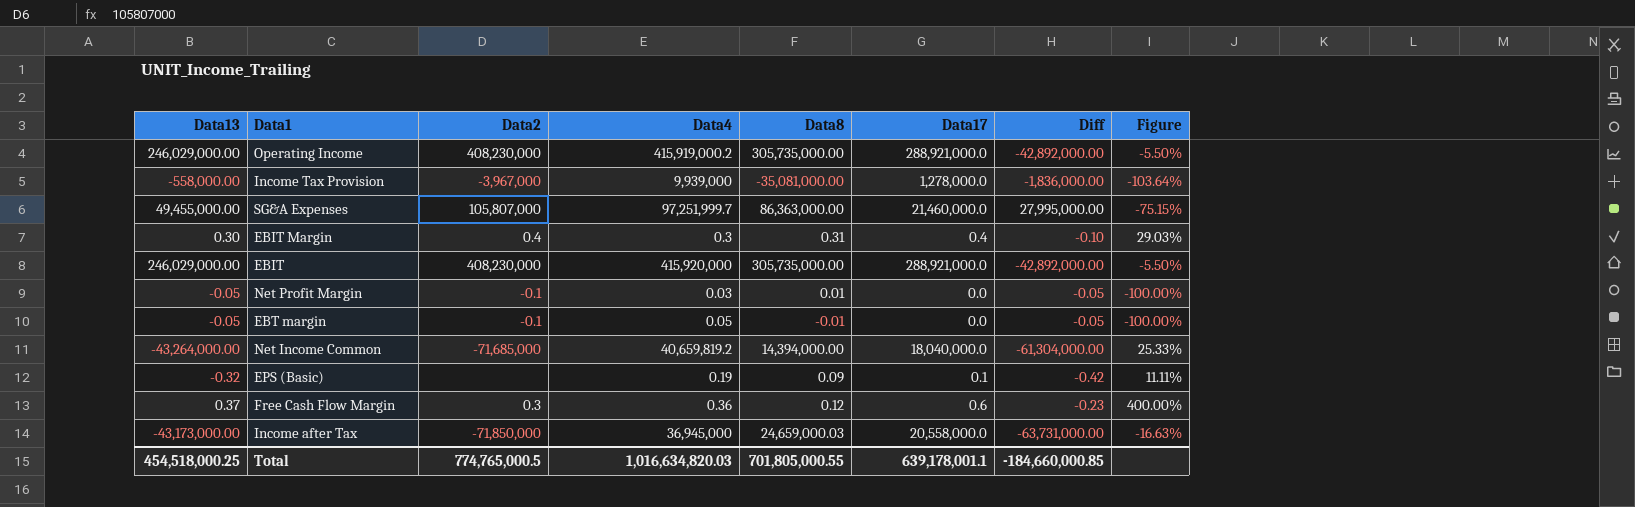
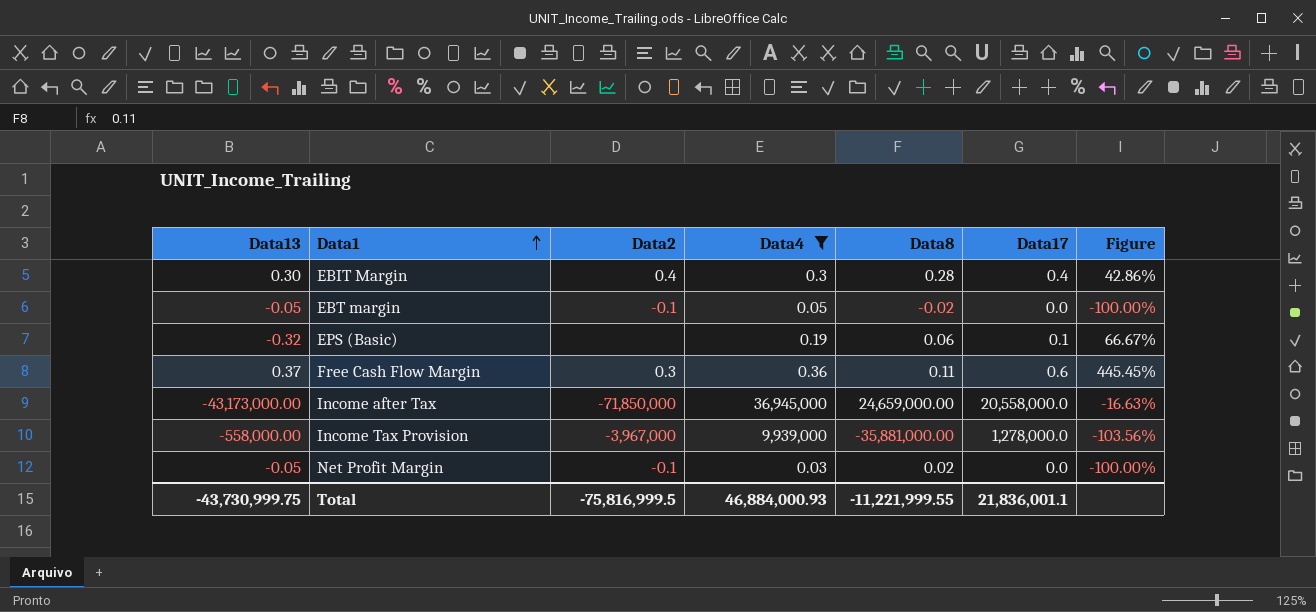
filter: none -> Data4 <= 36,945,000
row order: none -> Data1 ascending
column Diff | formula: [Data13] - [Data17] -> none
EBIT Margin | Data8: 0.31 -> 0.28
EBIT Margin | Figure: 29.03% -> 42.86%
EBT margin | Data8: -0.01 -> -0.02
EPS (Basic) | Data8: 0.09 -> 0.06
EPS (Basic) | Figure: 11.11% -> 66.67%
Free Cash Flow Margin | Data8: 0.12 -> 0.11
Free Cash Flow Margin | Figure: 400.00% -> 445.45%
Income after Tax | Data8: 24,659,000.03 -> 24,659,000.00
Income Tax Provision | Data8: -35,081,000.00 -> -35,881,000.00
Income Tax Provision | Figure: -103.64% -> -103.56%
Net Profit Margin | Data8: 0.01 -> 0.02
Total | Data13: 454,518,000.25 -> -43,730,999.75
Total | Data2: 774,765,000.5 -> -75,816,999.5
Total | Data4: 1,016,634,820.03 -> 46,884,000.93
Total | Data8: 701,805,000.55 -> -11,221,999.55
Total | Data17: 639,178,001.1 -> 21,836,001.1

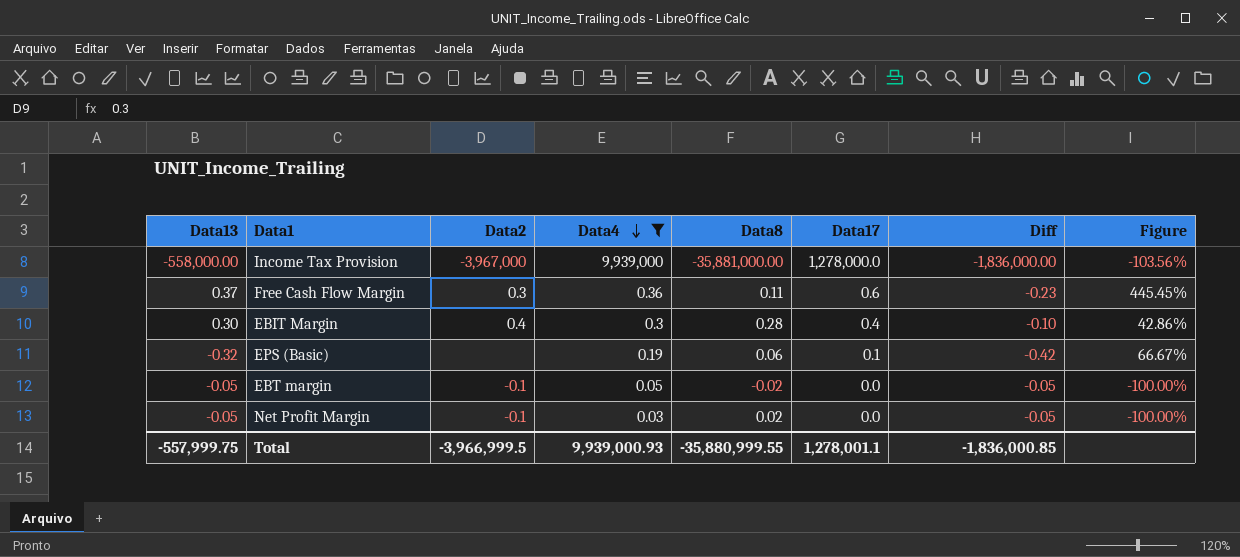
row order: Data1 ascending -> Data4 descending
column Diff | formula: none -> [Data13] - [Data17]
row Income after Tax: -43,173,000.00 | -71,850,000 | 36,945,000 | 24,659,000.00 | 20,558,000.0 | -16.63% -> none
Total | Data13: -43,730,999.75 -> -557,999.75
Total | Data2: -75,816,999.5 -> -3,966,999.5
Total | Data4: 46,884,000.93 -> 9,939,000.93
Total | Data8: -11,221,999.55 -> -35,880,999.55
Total | Data17: 21,836,001.1 -> 1,278,001.1

